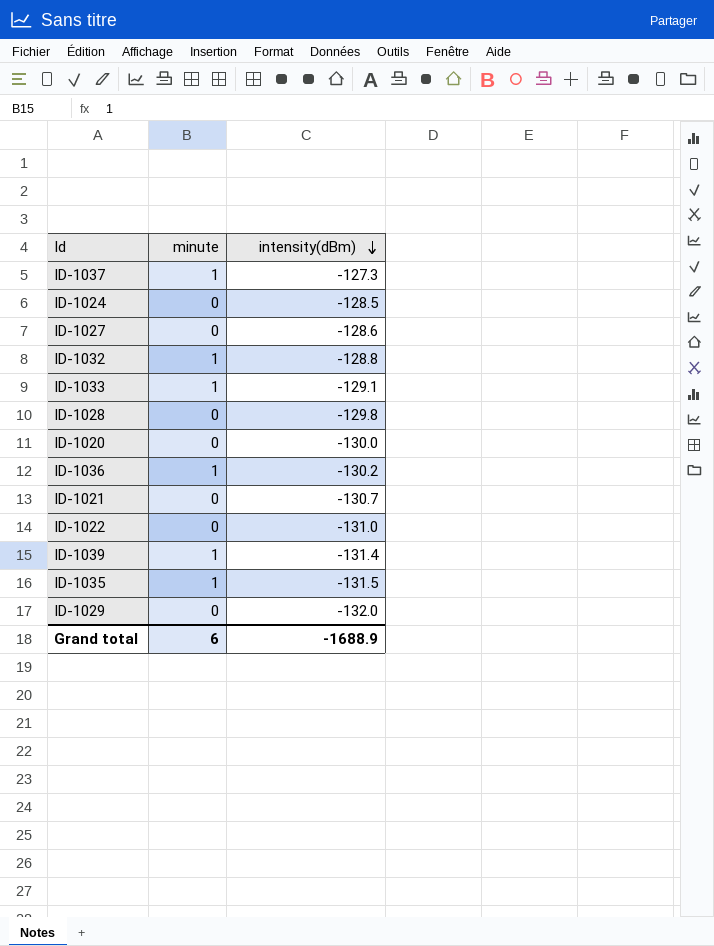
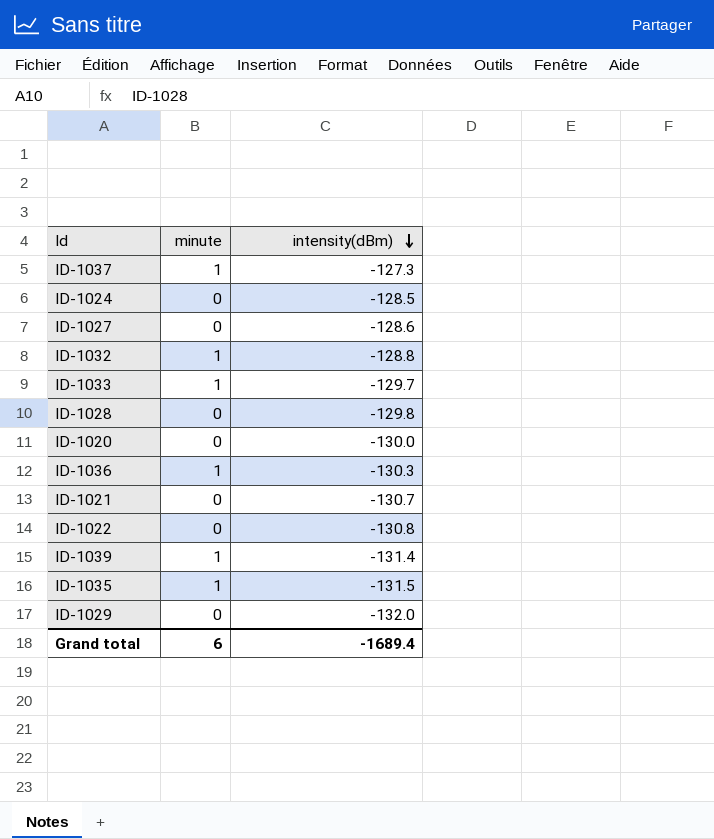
ID-1033 | intensity(dBm): -129.1 -> -129.7
ID-1036 | intensity(dBm): -130.2 -> -130.3
ID-1022 | intensity(dBm): -131.0 -> -130.8
Grand total | intensity(dBm): -1688.9 -> -1689.4

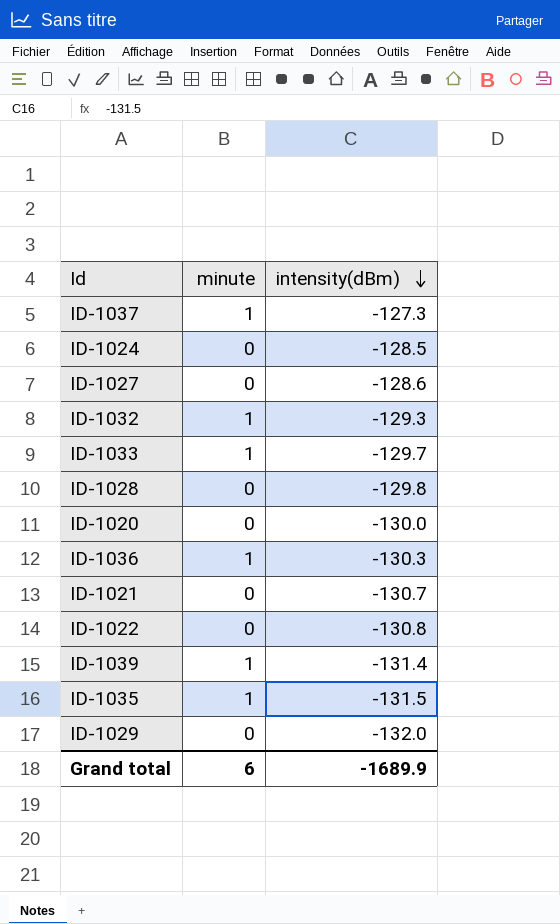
ID-1032 | intensity(dBm): -128.8 -> -129.3
Grand total | intensity(dBm): -1689.4 -> -1689.9

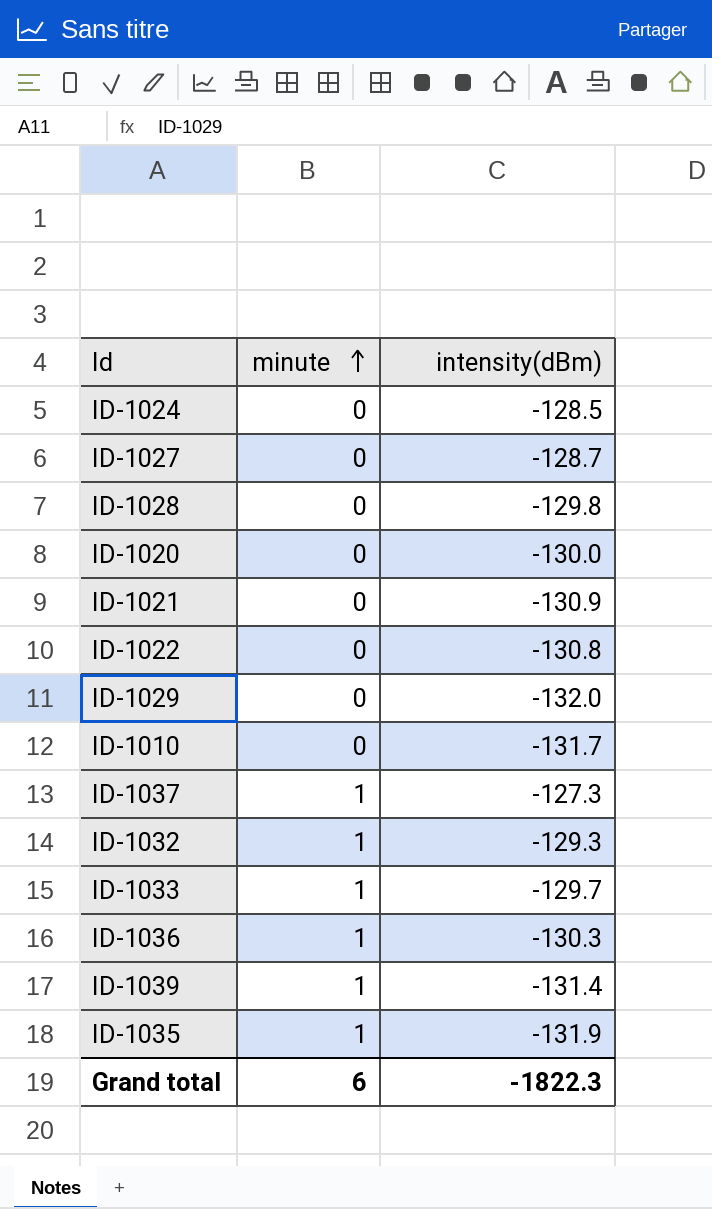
row order: intensity(dBm) descending -> minute ascending
ID-1027 | intensity(dBm): -128.6 -> -128.7
ID-1021 | intensity(dBm): -130.7 -> -130.9
row ID-1010: none -> 0 | -131.7
ID-1035 | intensity(dBm): -131.5 -> -131.9
Grand total | intensity(dBm): -1689.9 -> -1822.3

